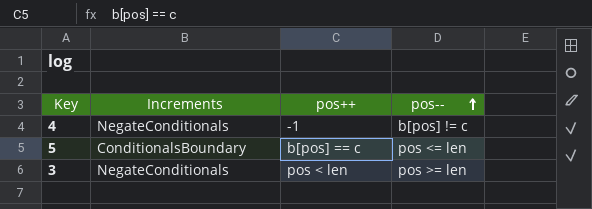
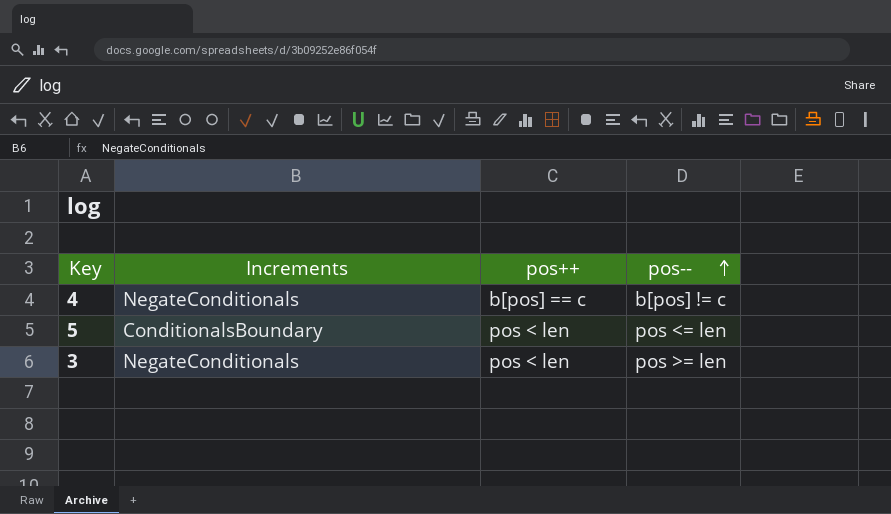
4 | pos++: -1 -> b[pos] == c
5 | pos++: b[pos] == c -> pos < len

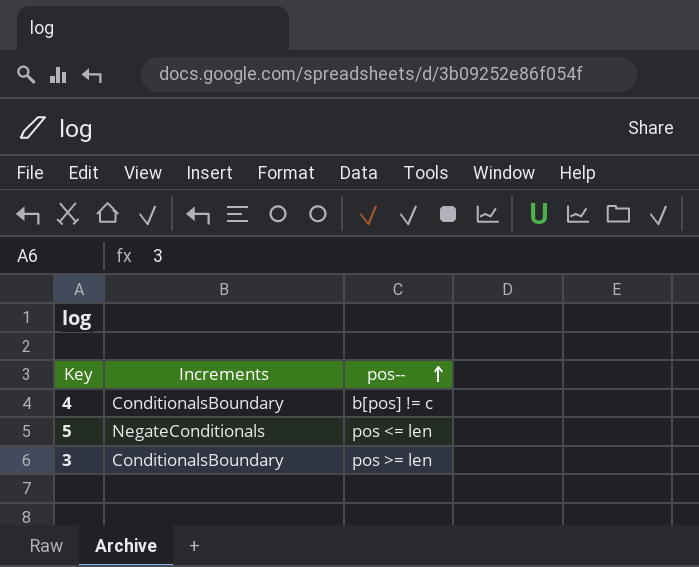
column pos++ | position: 3 -> none
4 | Increments: NegateConditionals -> ConditionalsBoundary
5 | Increments: ConditionalsBoundary -> NegateConditionals
3 | Increments: NegateConditionals -> ConditionalsBoundary

